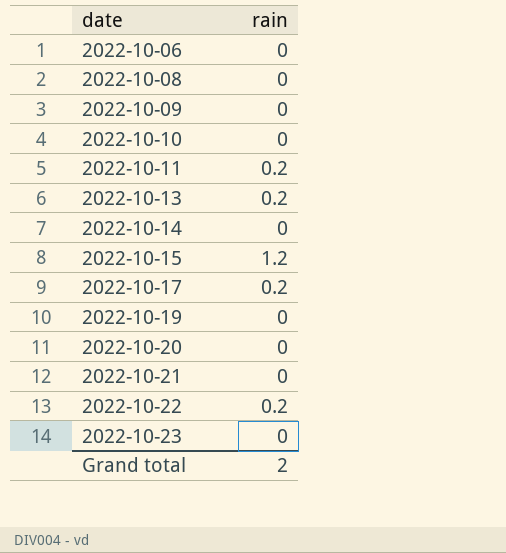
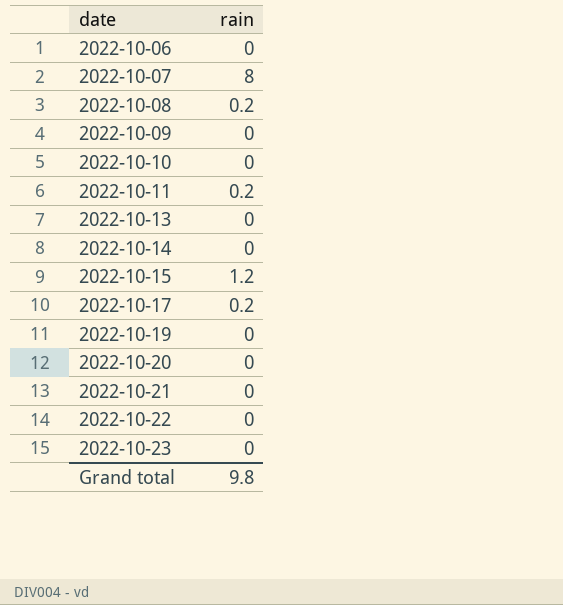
row 2022-10-07: none -> 8
2022-10-08 | rain: 0 -> 0.2
2022-10-13 | rain: 0.2 -> 0
2022-10-22 | rain: 0.2 -> 0
Grand total | rain: 2 -> 9.8

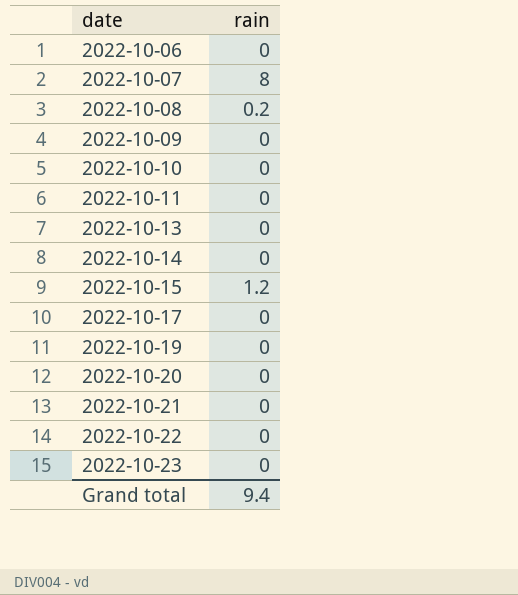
2022-10-11 | rain: 0.2 -> 0
2022-10-17 | rain: 0.2 -> 0
Grand total | rain: 9.8 -> 9.4

